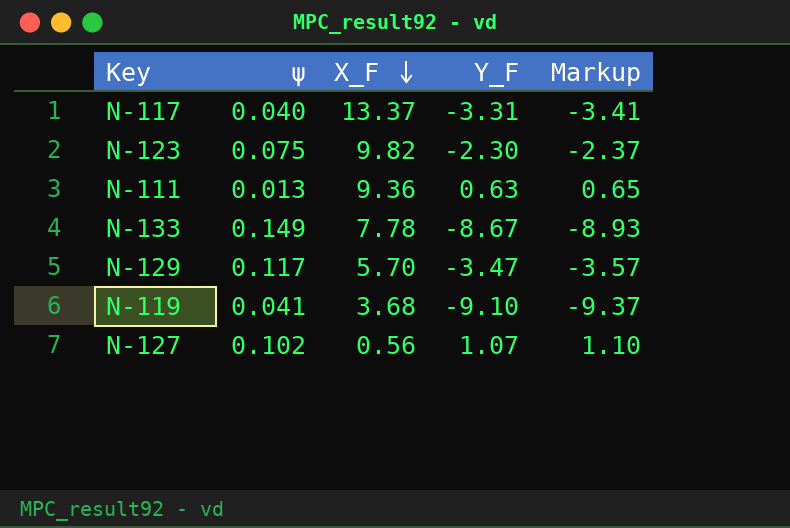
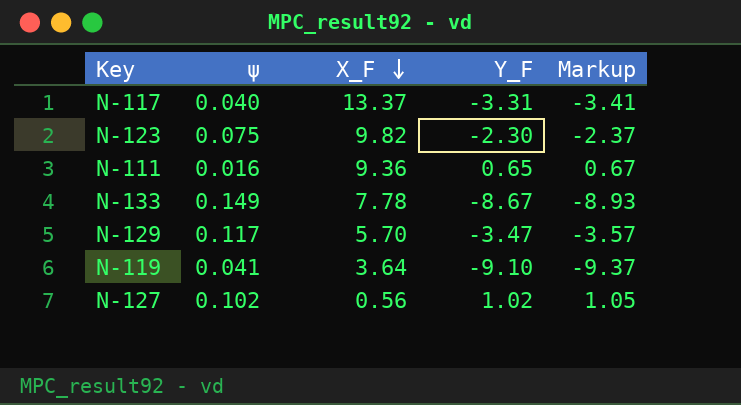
N-111 | ψ: 0.013 -> 0.016
N-111 | Y_F: 0.63 -> 0.65
N-111 | Markup: 0.65 -> 0.67
N-119 | X_F: 3.68 -> 3.64
N-127 | Y_F: 1.07 -> 1.02
N-127 | Markup: 1.10 -> 1.05

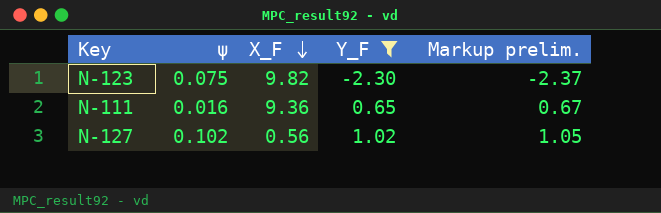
filter: none -> Y_F >= -2.30
column name: Markup -> Markup prelim.

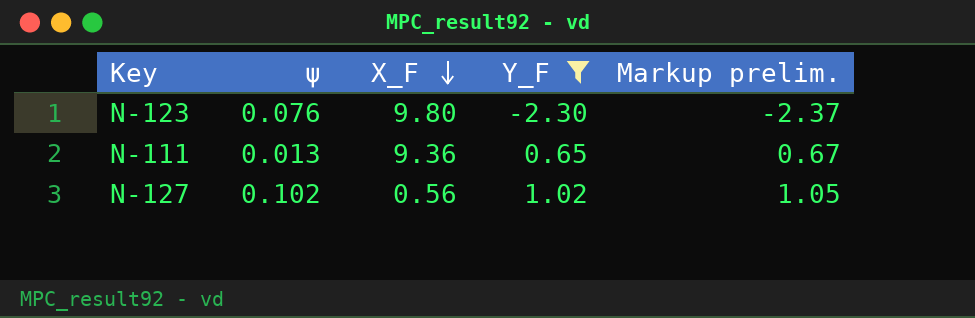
N-123 | ψ: 0.075 -> 0.076
N-123 | X_F: 9.82 -> 9.80
N-111 | ψ: 0.016 -> 0.013

